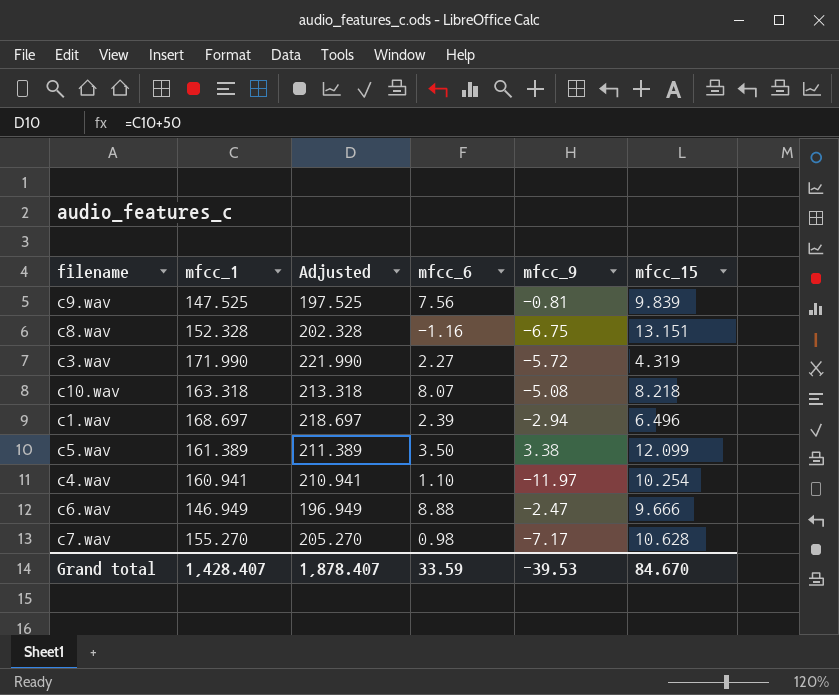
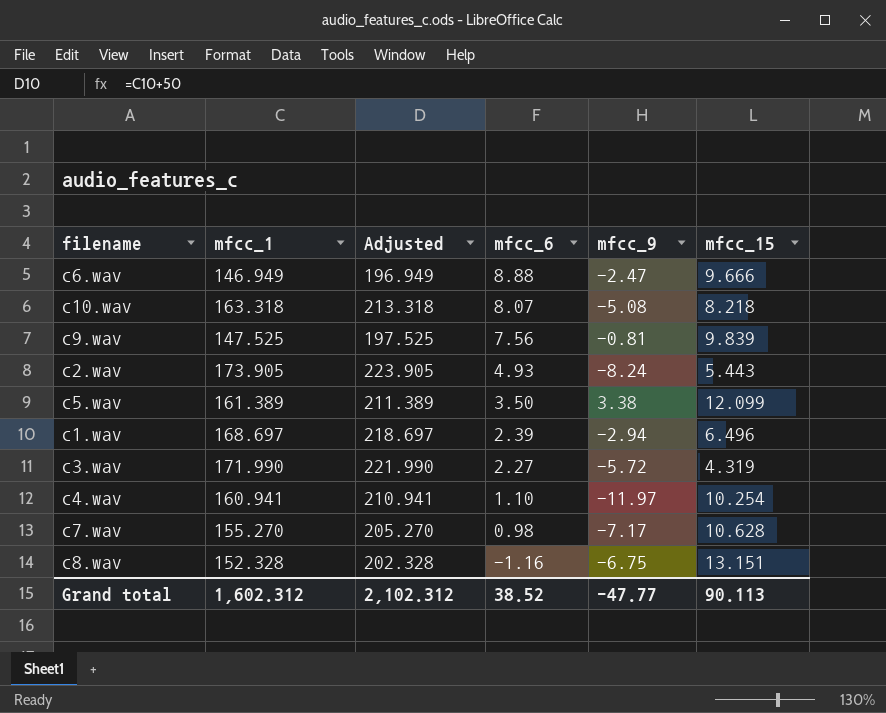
row order: none -> mfcc_6 descending
row c2.wav: none -> 173.905 | 223.905 | 4.93 | -8.24 | 5.443
Grand total | mfcc_1: 1,428.407 -> 1,602.312
Grand total | Adjusted: 1,878.407 -> 2,102.312
Grand total | mfcc_6: 33.59 -> 38.52
Grand total | mfcc_9: -39.53 -> -47.77
Grand total | mfcc_15: 84.670 -> 90.113

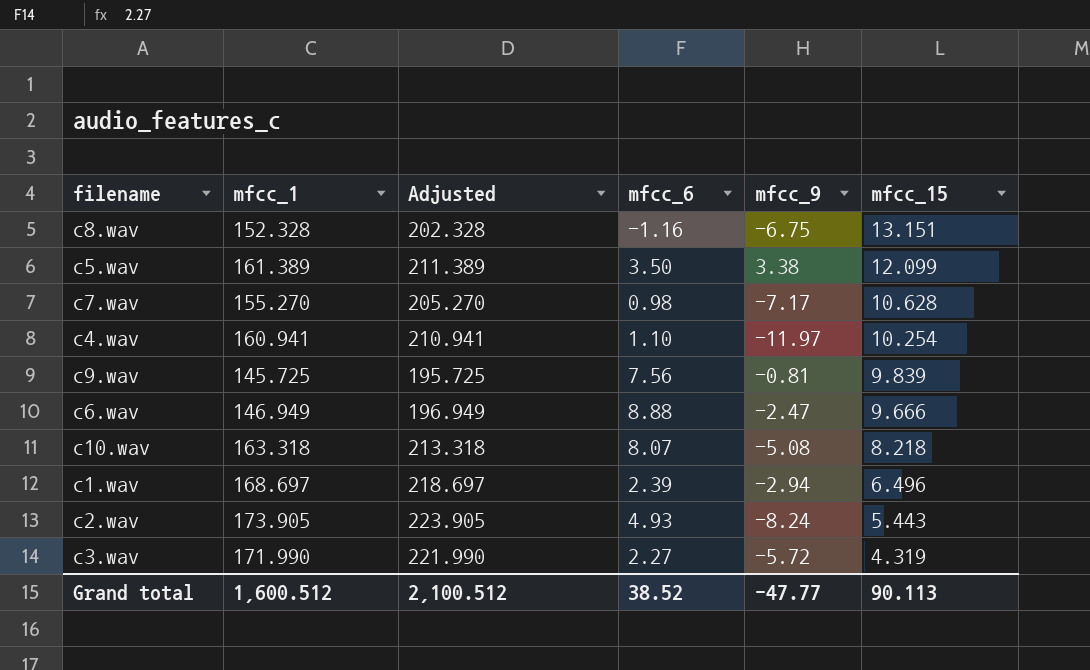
row order: mfcc_6 descending -> mfcc_15 descending
c9.wav | mfcc_1: 147.525 -> 145.725
c9.wav | Adjusted: 197.525 -> 195.725
Grand total | mfcc_1: 1,602.312 -> 1,600.512
Grand total | Adjusted: 2,102.312 -> 2,100.512

